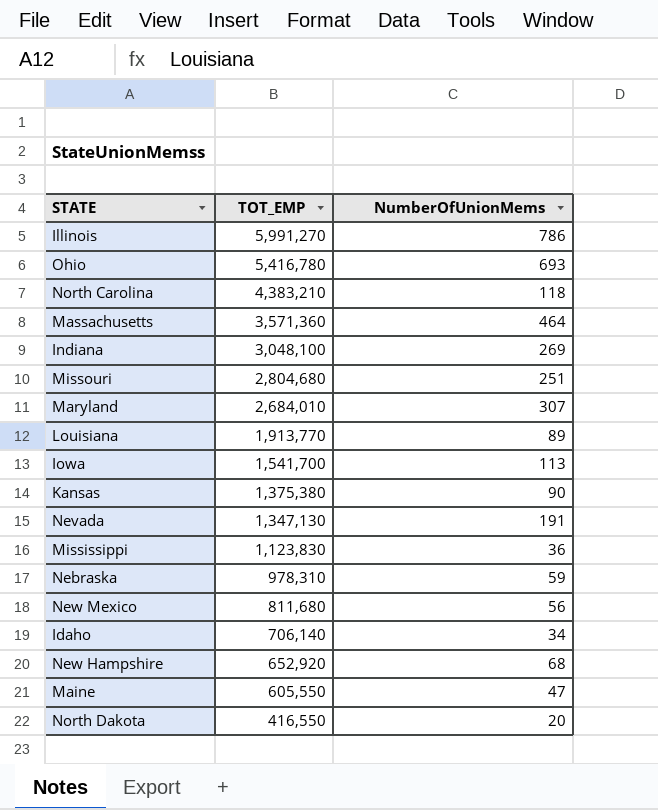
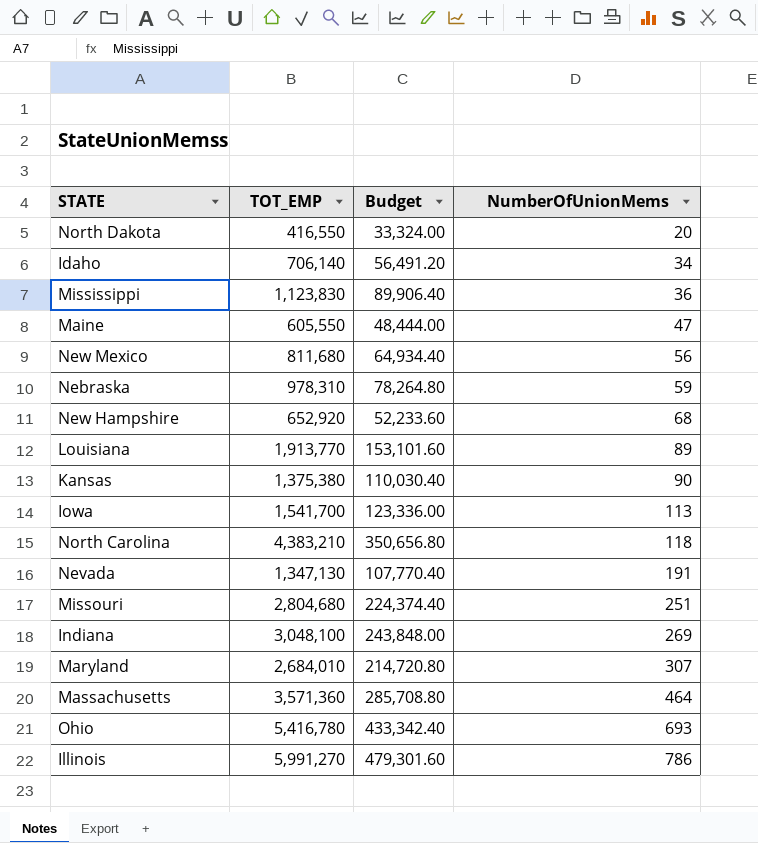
row order: TOT_EMP descending -> NumberOfUnionMems ascending
column Budget | formula: none -> [TOT_EMP] * 0.08

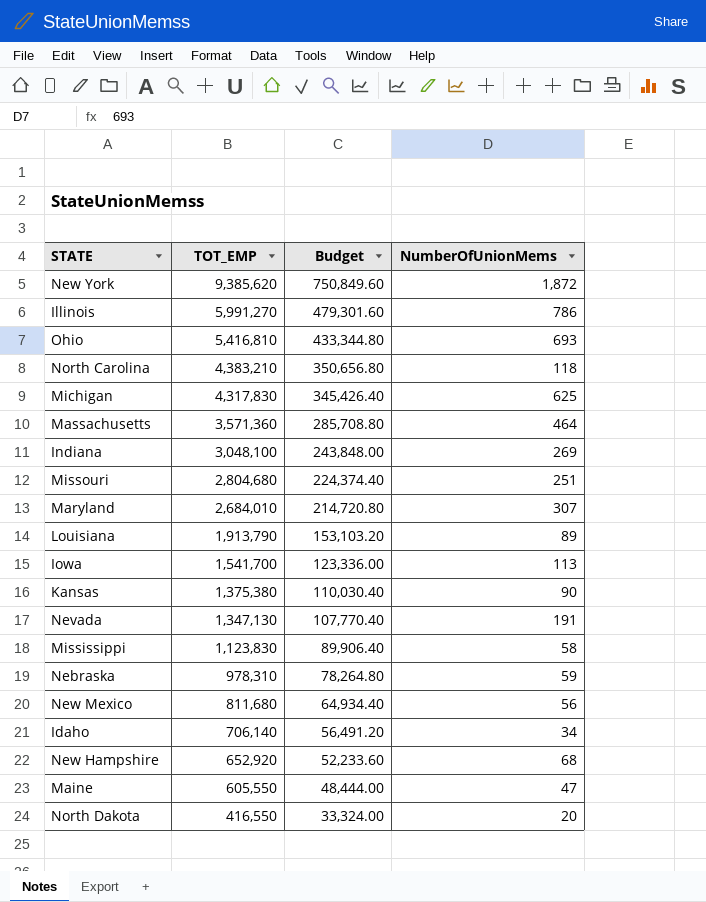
row order: NumberOfUnionMems ascending -> TOT_EMP descending
row New York: none -> 9,385,620 | 750,849.60 | 1,872
Ohio | TOT_EMP: 5,416,780 -> 5,416,810
Ohio | Budget: 433,342.40 -> 433,344.80
row Michigan: none -> 4,317,830 | 345,426.40 | 625
Louisiana | TOT_EMP: 1,913,770 -> 1,913,790
Louisiana | Budget: 153,101.60 -> 153,103.20
Mississippi | NumberOfUnionMems: 36 -> 58

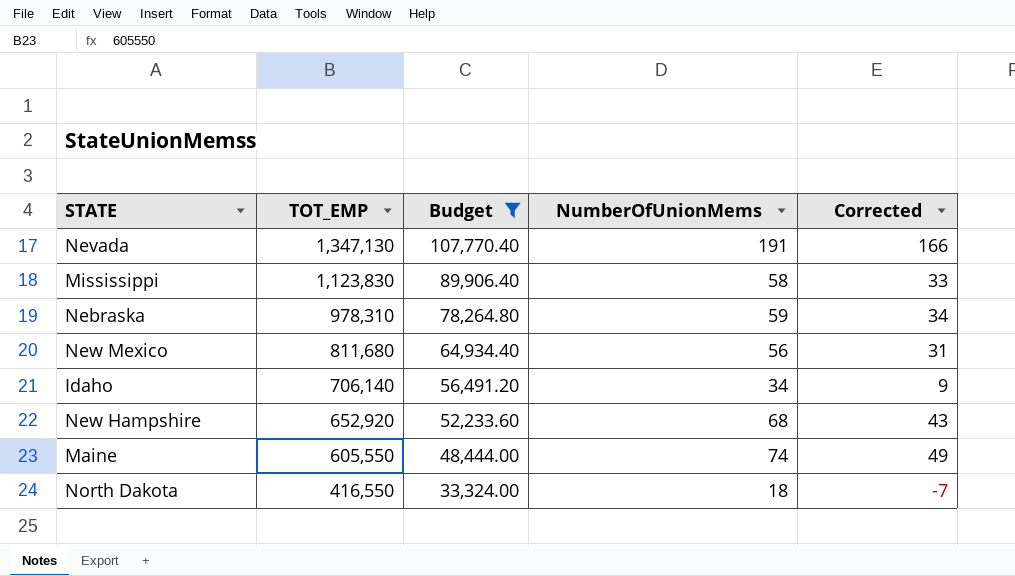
filter: none -> Budget <= 107,770.40
column Corrected | formula: none -> [NumberOfUnionMems] - 25
Maine | NumberOfUnionMems: 47 -> 74
North Dakota | NumberOfUnionMems: 20 -> 18

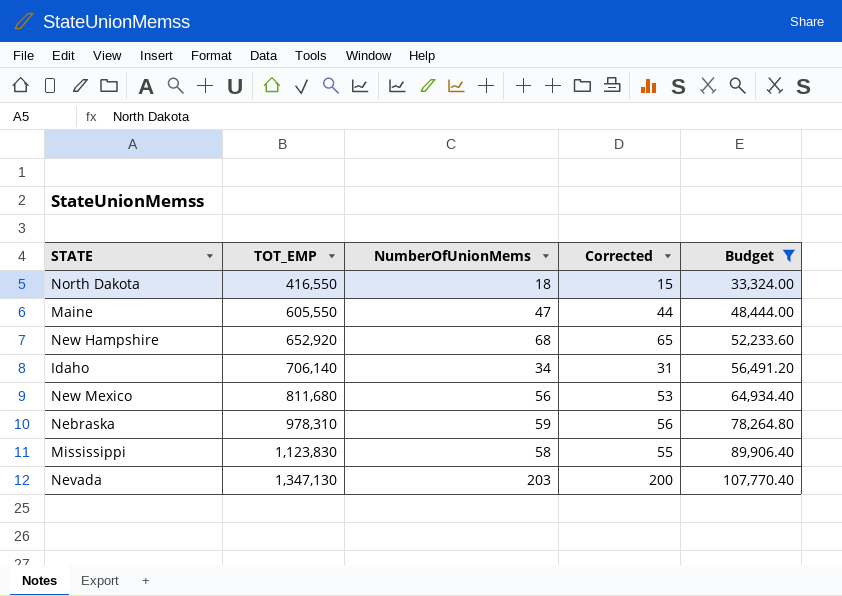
row order: TOT_EMP descending -> TOT_EMP ascending
column Corrected | formula: [NumberOfUnionMems] - 25 -> [NumberOfUnionMems] - 3
column Budget | position: 3 -> 5
Maine | NumberOfUnionMems: 74 -> 47
Nevada | NumberOfUnionMems: 191 -> 203

